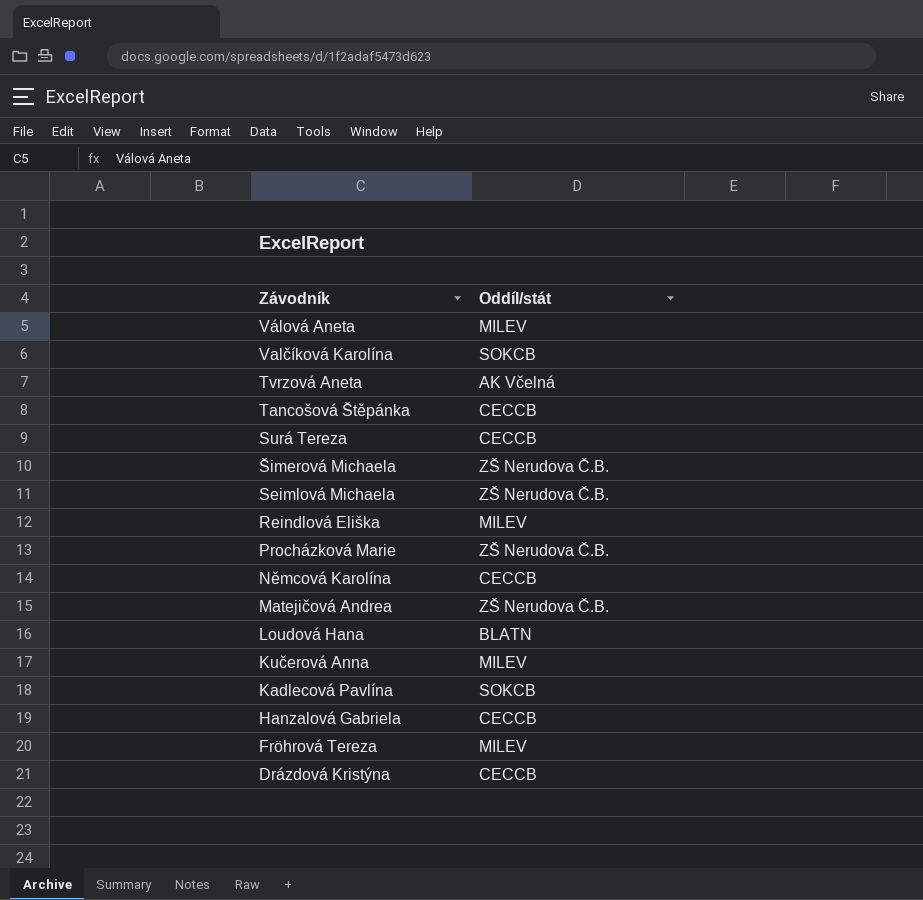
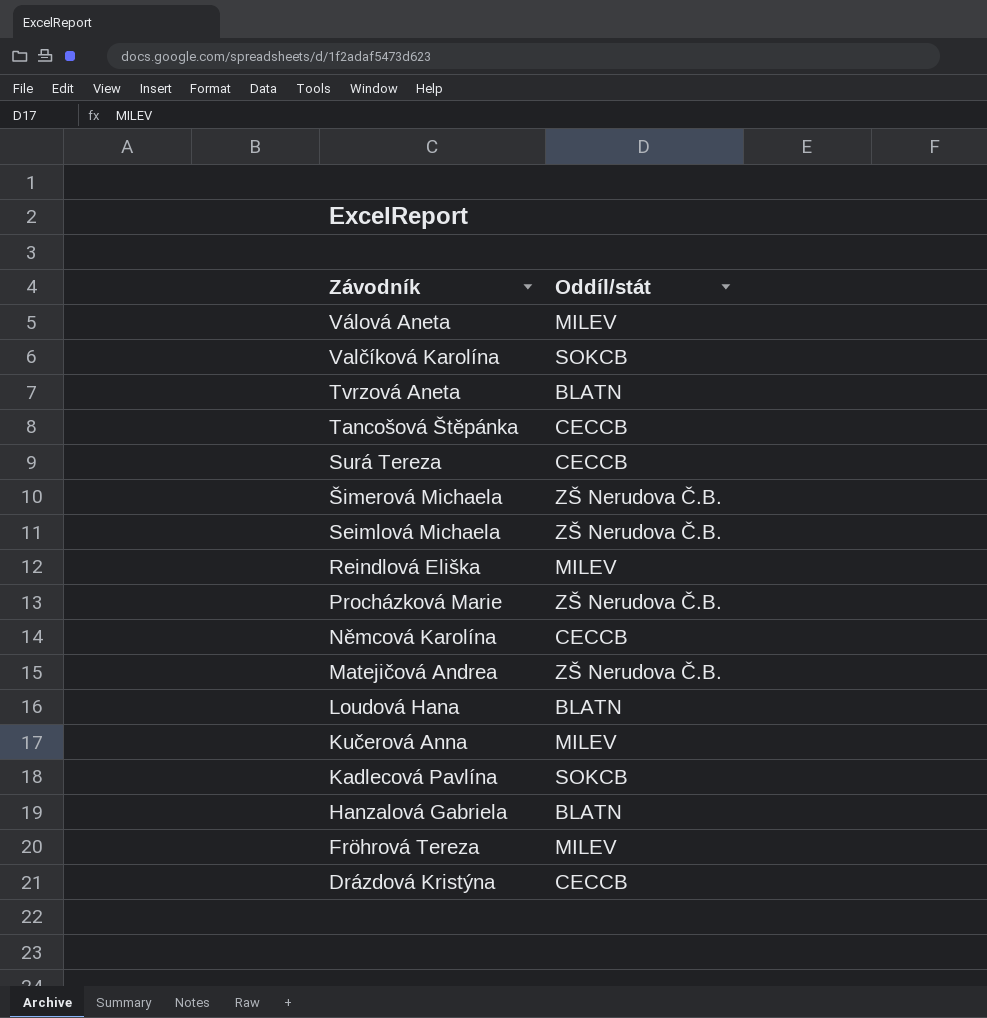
Tvrzová Aneta | Oddíl/stát: AK Včelná -> BLATN
Hanzalová Gabriela | Oddíl/stát: CECCB -> BLATN

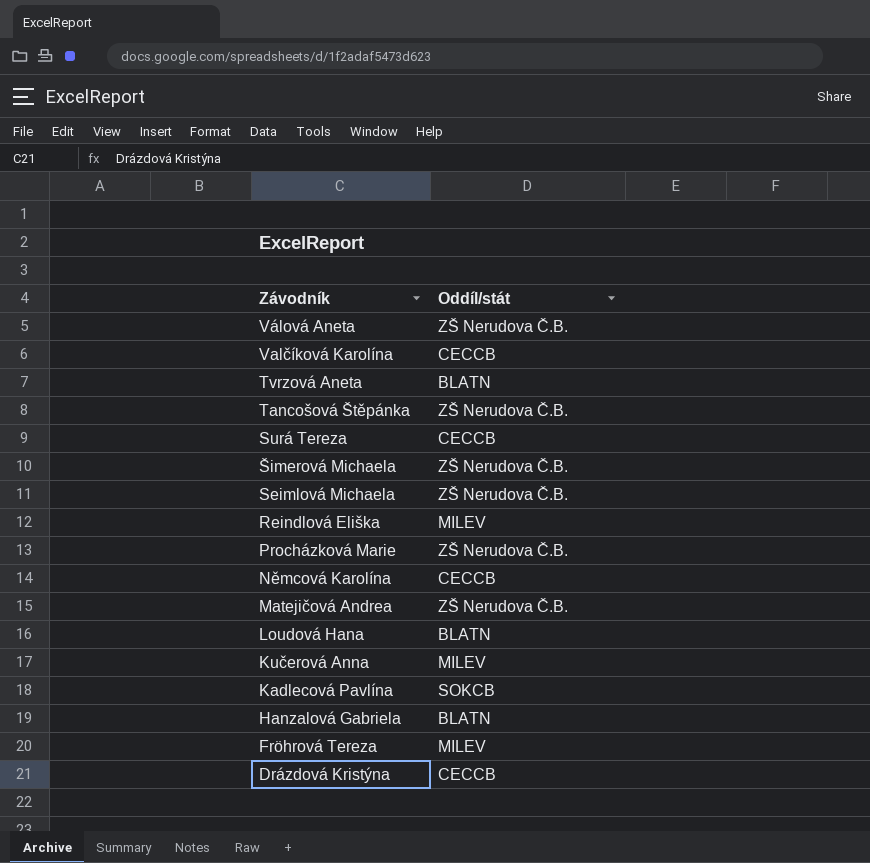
Válová Aneta | Oddíl/stát: MILEV -> ZŠ Nerudova Č.B.
Valčíková Karolína | Oddíl/stát: SOKCB -> CECCB
Tancošová Štěpánka | Oddíl/stát: CECCB -> ZŠ Nerudova Č.B.

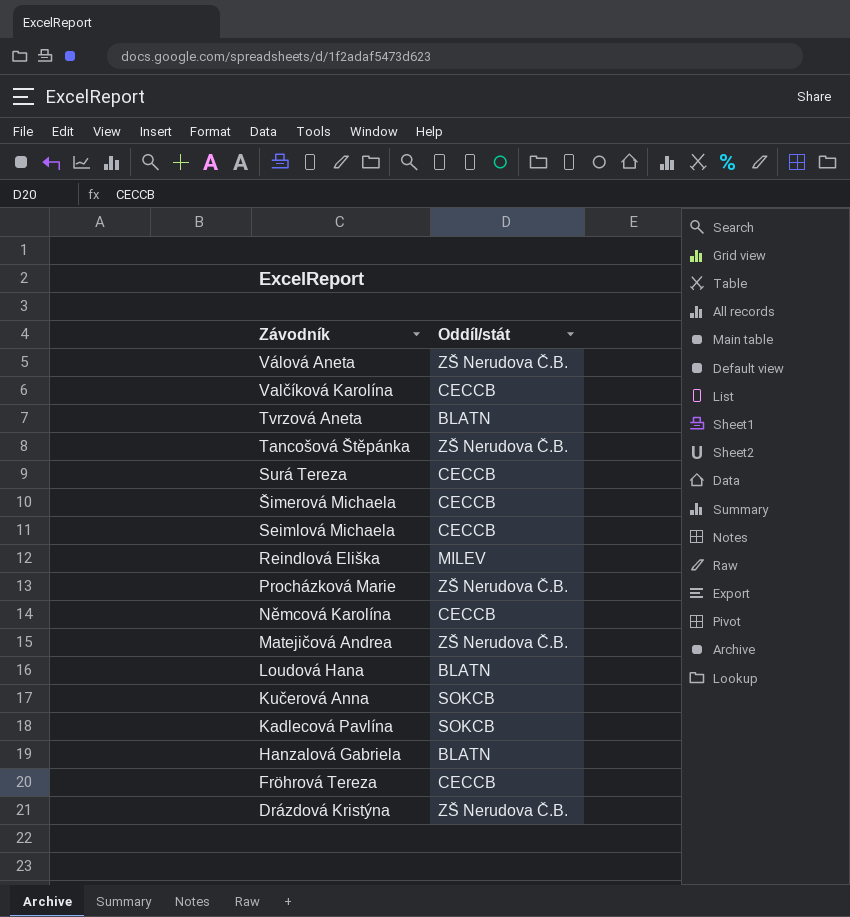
Šimerová Michaela | Oddíl/stát: ZŠ Nerudova Č.B. -> CECCB
Seimlová Michaela | Oddíl/stát: ZŠ Nerudova Č.B. -> CECCB
Kučerová Anna | Oddíl/stát: MILEV -> SOKCB
Fröhrová Tereza | Oddíl/stát: MILEV -> CECCB
Drázdová Kristýna | Oddíl/stát: CECCB -> ZŠ Nerudova Č.B.

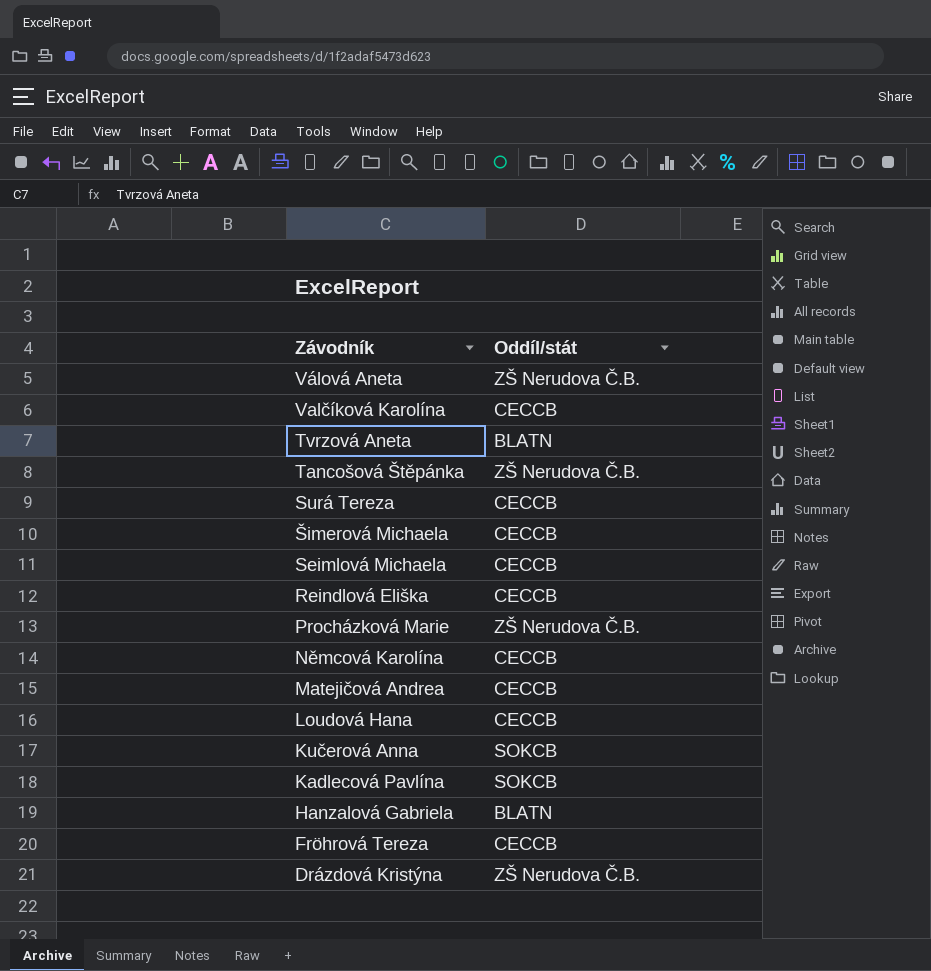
Reindlová Eliška | Oddíl/stát: MILEV -> CECCB
Matejičová Andrea | Oddíl/stát: ZŠ Nerudova Č.B. -> CECCB
Loudová Hana | Oddíl/stát: BLATN -> CECCB

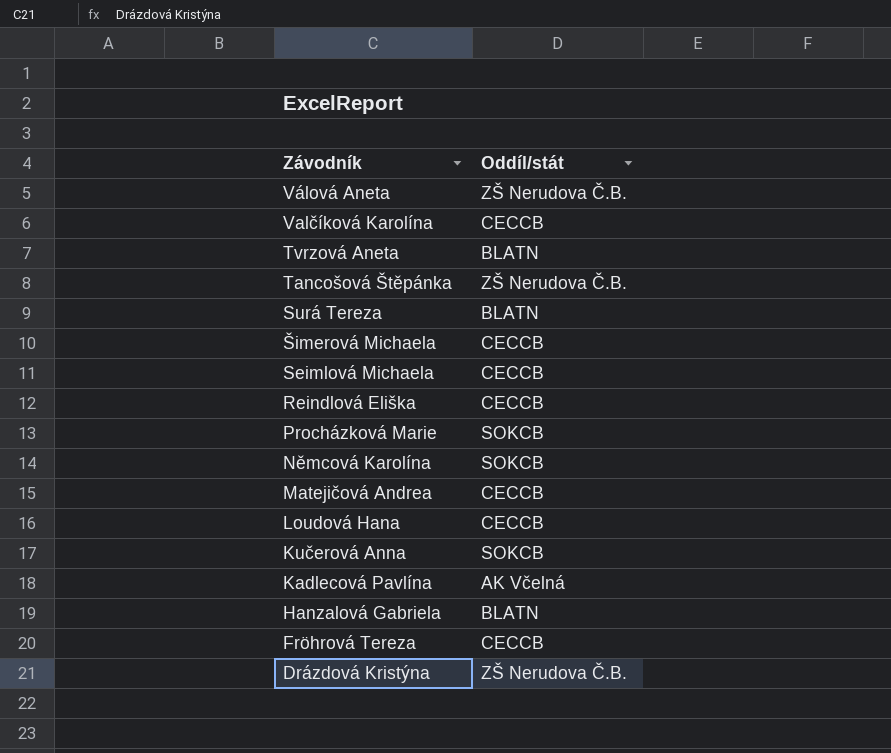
Surá Tereza | Oddíl/stát: CECCB -> BLATN
Procházková Marie | Oddíl/stát: ZŠ Nerudova Č.B. -> SOKCB
Němcová Karolína | Oddíl/stát: CECCB -> SOKCB
Kadlecová Pavlína | Oddíl/stát: SOKCB -> AK Včelná

